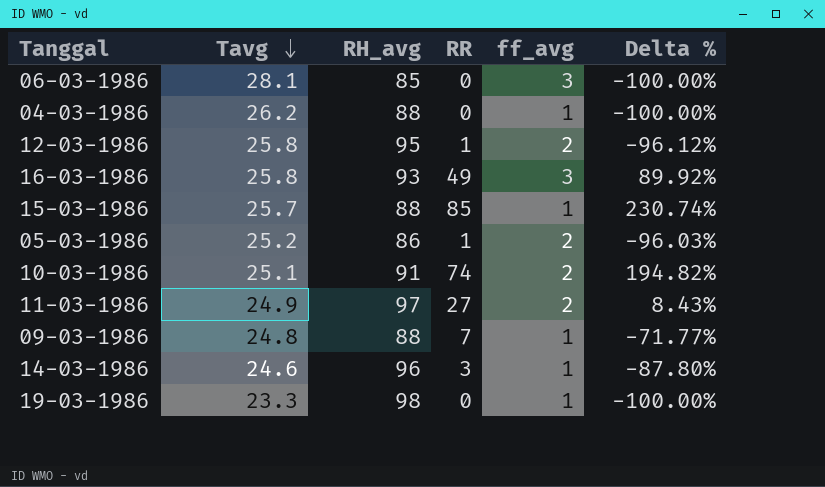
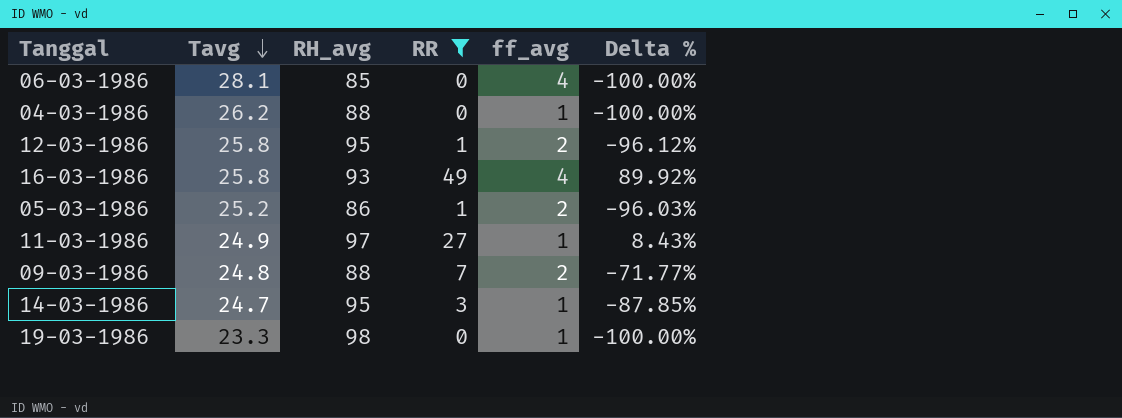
filter: none -> RR <= 49
06-03-1986 | ff_avg: 3 -> 4
16-03-1986 | ff_avg: 3 -> 4
11-03-1986 | ff_avg: 2 -> 1
09-03-1986 | ff_avg: 1 -> 2
14-03-1986 | Tavg: 24.6 -> 24.7
14-03-1986 | RH_avg: 96 -> 95
14-03-1986 | Delta %: -87.80% -> -87.85%

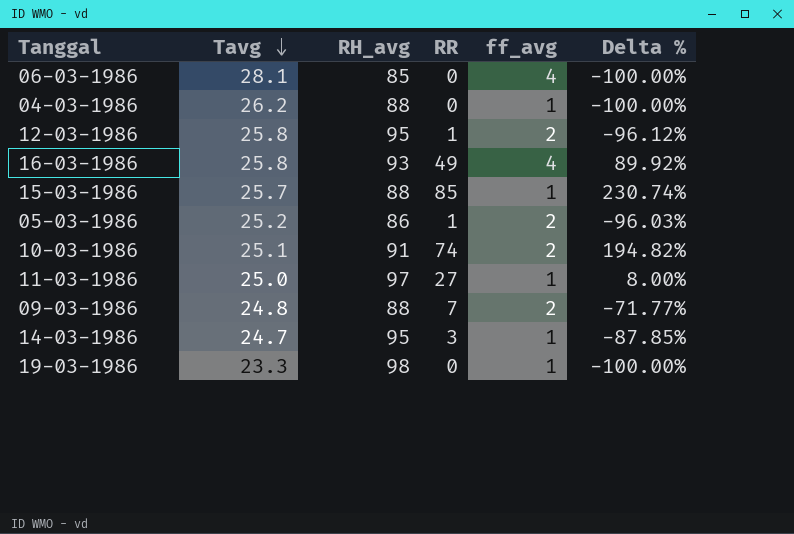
filter: RR <= 49 -> none
11-03-1986 | Tavg: 24.9 -> 25.0
11-03-1986 | Delta %: 8.43% -> 8.00%

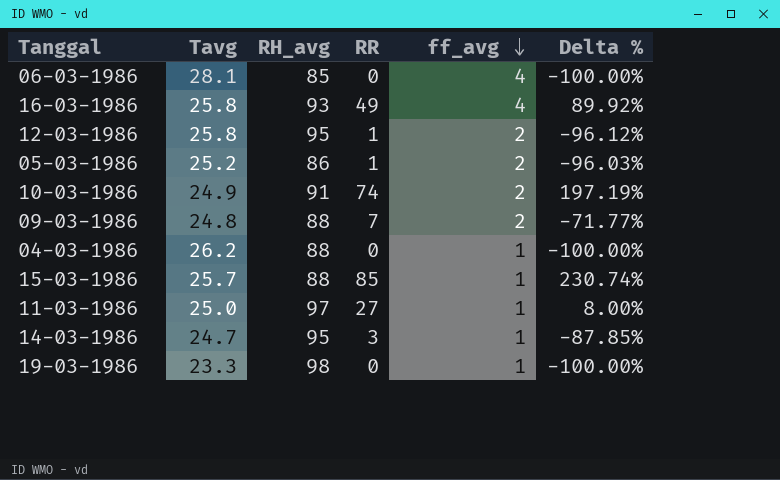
row order: Tavg descending -> ff_avg descending
10-03-1986 | Tavg: 25.1 -> 24.9
10-03-1986 | Delta %: 194.82% -> 197.19%

